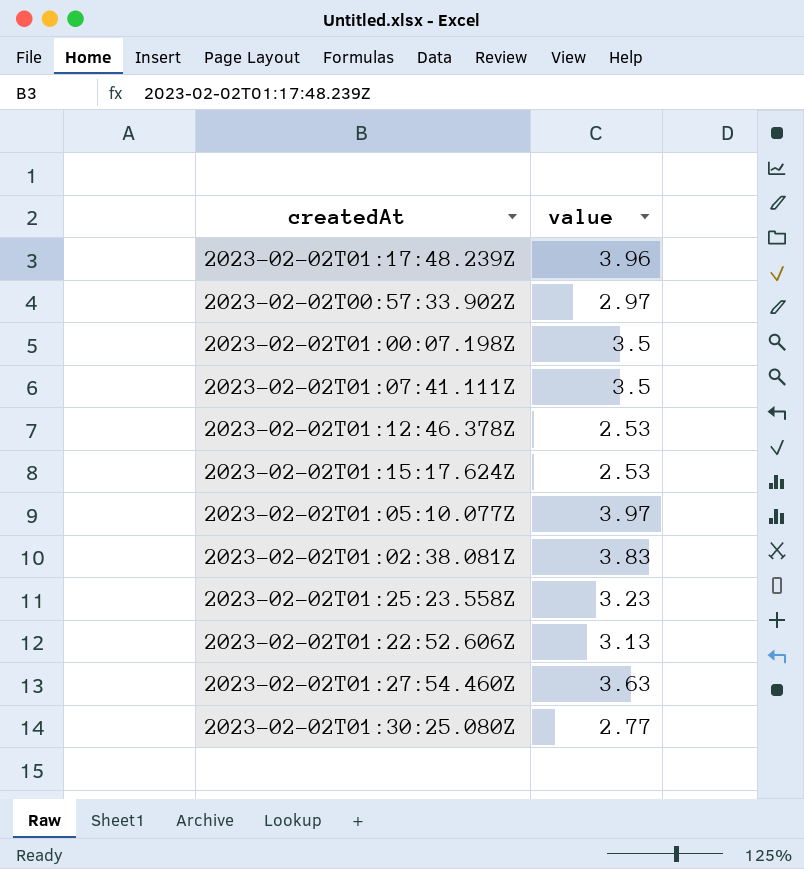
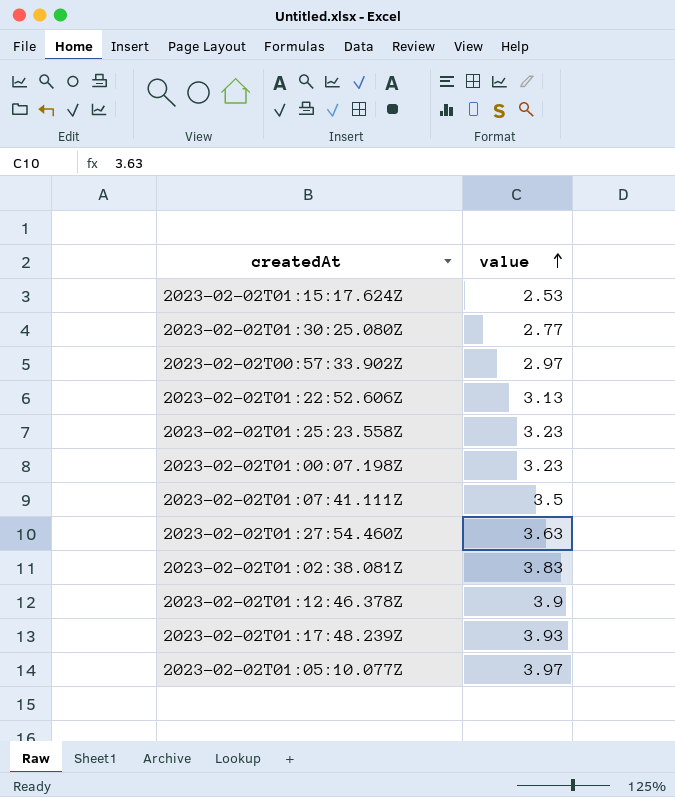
row order: none -> value ascending
2023-02-02T01:00:07.198Z | value: 3.5 -> 3.23
2023-02-02T01:12:46.378Z | value: 2.53 -> 3.9
2023-02-02T01:17:48.239Z | value: 3.96 -> 3.93

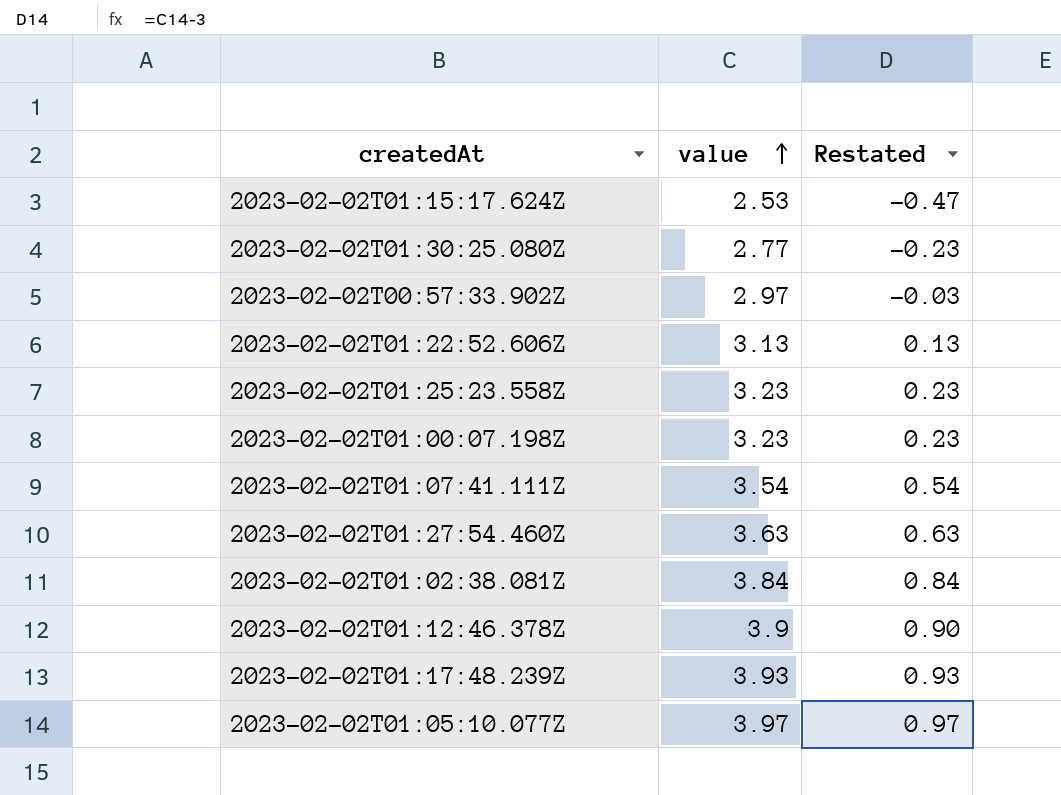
column Restated | formula: none -> [value] - 3
2023-02-02T01:07:41.111Z | value: 3.5 -> 3.54
2023-02-02T01:02:38.081Z | value: 3.83 -> 3.84

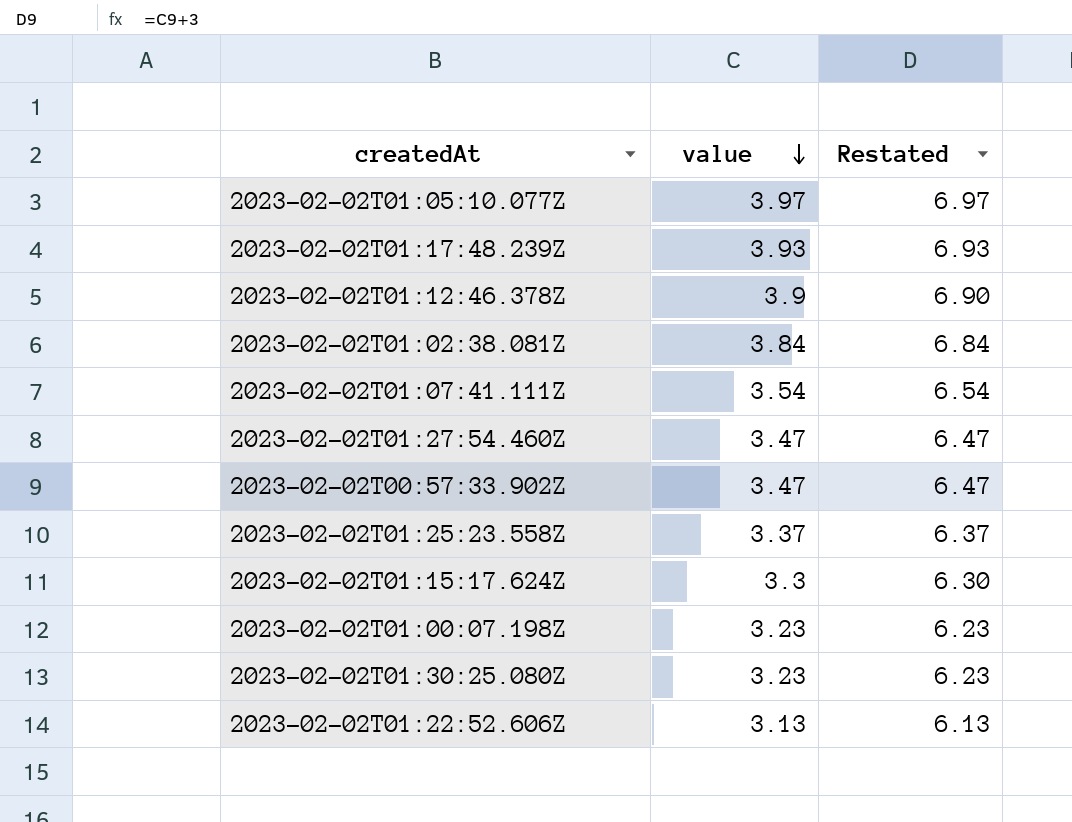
row order: value ascending -> value descending
column Restated | formula: [value] - 3 -> [value] + 3
2023-02-02T01:27:54.460Z | value: 3.63 -> 3.47
2023-02-02T00:57:33.902Z | value: 2.97 -> 3.47
2023-02-02T01:25:23.558Z | value: 3.23 -> 3.37
2023-02-02T01:15:17.624Z | value: 2.53 -> 3.3
2023-02-02T01:30:25.080Z | value: 2.77 -> 3.23

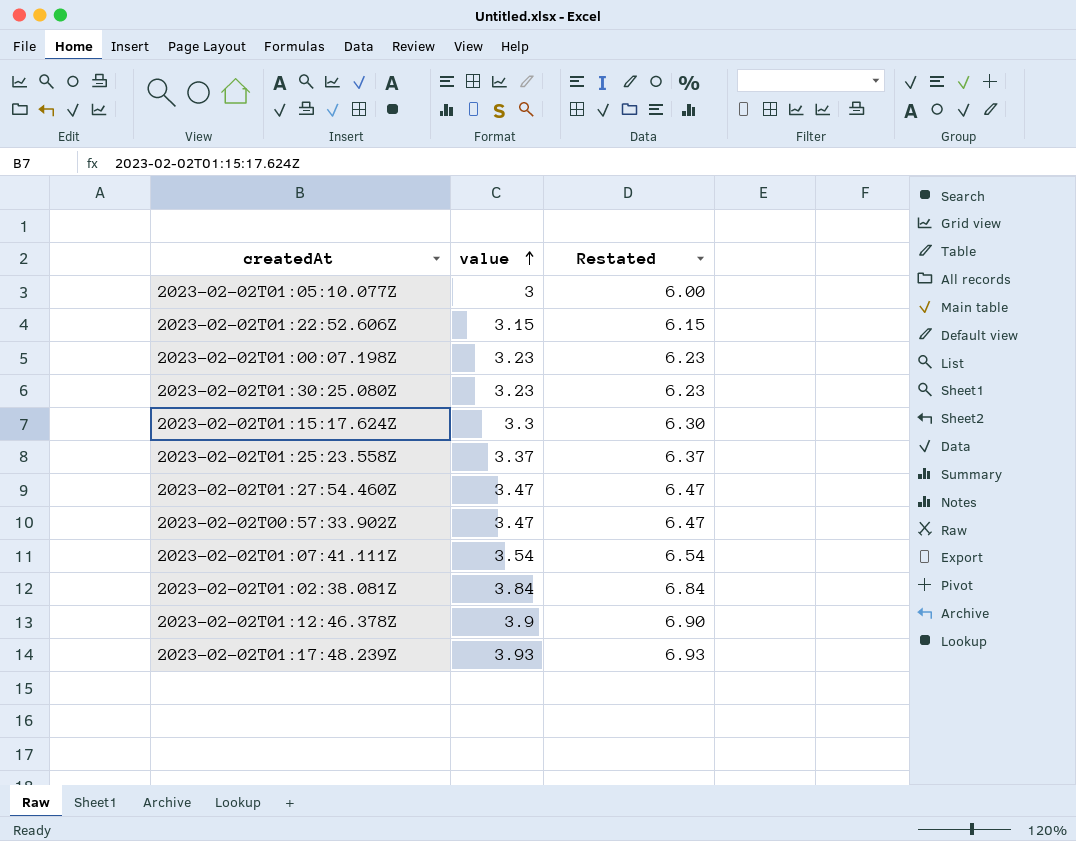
row order: value descending -> value ascending
2023-02-02T01:05:10.077Z | value: 3.97 -> 3
2023-02-02T01:05:10.077Z | Restated: 6.97 -> 6.00
2023-02-02T01:22:52.606Z | value: 3.13 -> 3.15
2023-02-02T01:22:52.606Z | Restated: 6.13 -> 6.15

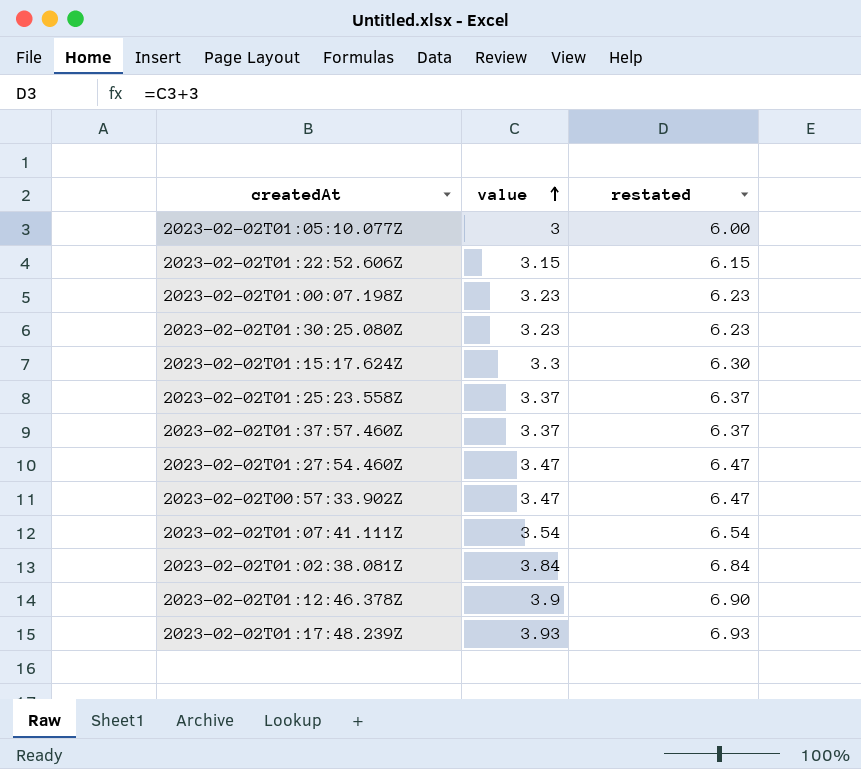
column name: Restated -> restated
row 2023-02-02T01:37:57.460Z: none -> 3.37 | 6.37

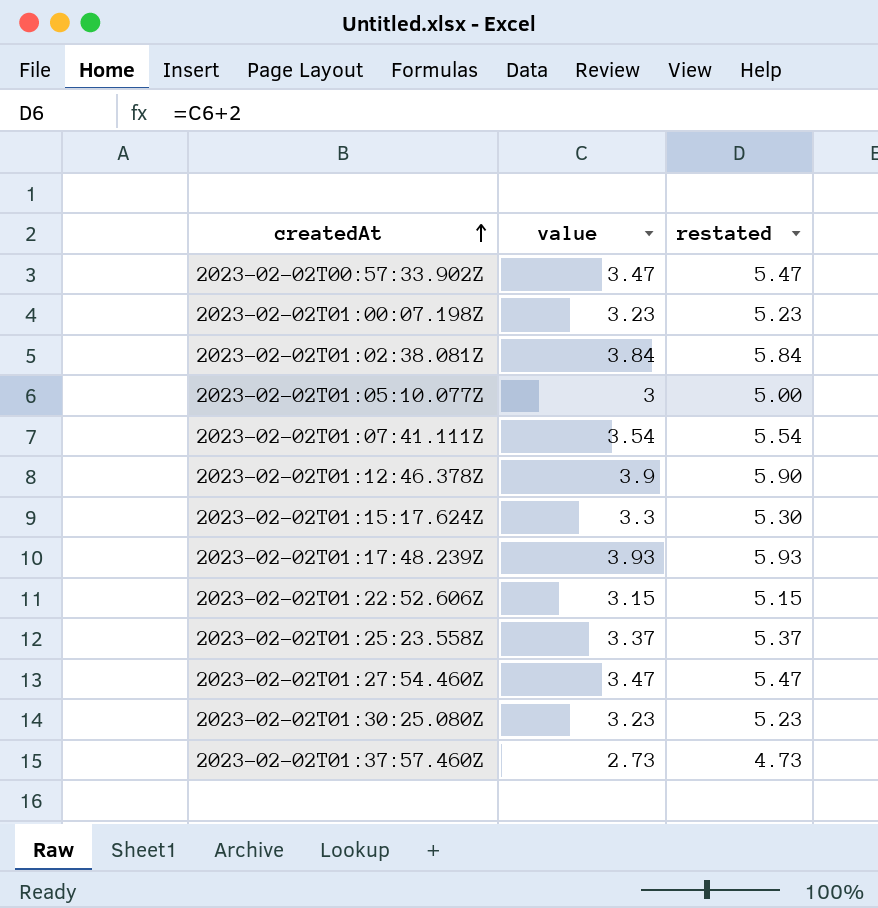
row order: value ascending -> createdAt ascending
column restated | formula: [value] + 3 -> [value] + 2
2023-02-02T01:37:57.460Z | value: 3.37 -> 2.73

